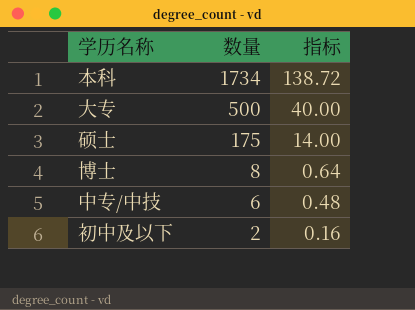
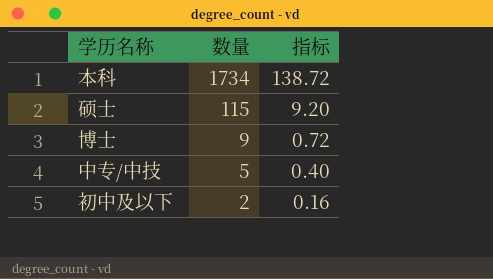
row 大专: 500 | 40.00 -> none
硕士 | 数量: 175 -> 115
硕士 | 指标: 14.00 -> 9.20
博士 | 数量: 8 -> 9
博士 | 指标: 0.64 -> 0.72
中专/中技 | 数量: 6 -> 5
中专/中技 | 指标: 0.48 -> 0.40

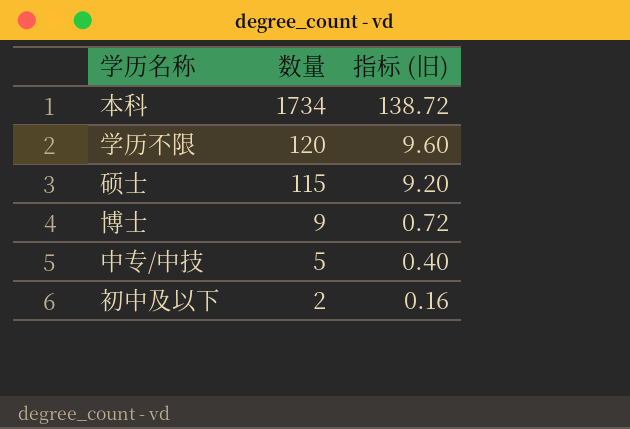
column name: 指标 -> 指标 (旧)
row 学历不限: none -> 120 | 9.60

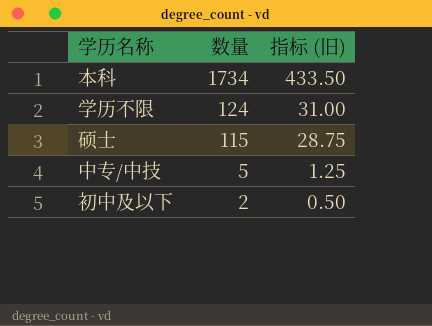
column 指标 (旧) | formula: [数量] * 0.08 -> [数量] * 0.25
row 博士: 9 | 0.72 -> none
学历不限 | 数量: 120 -> 124

